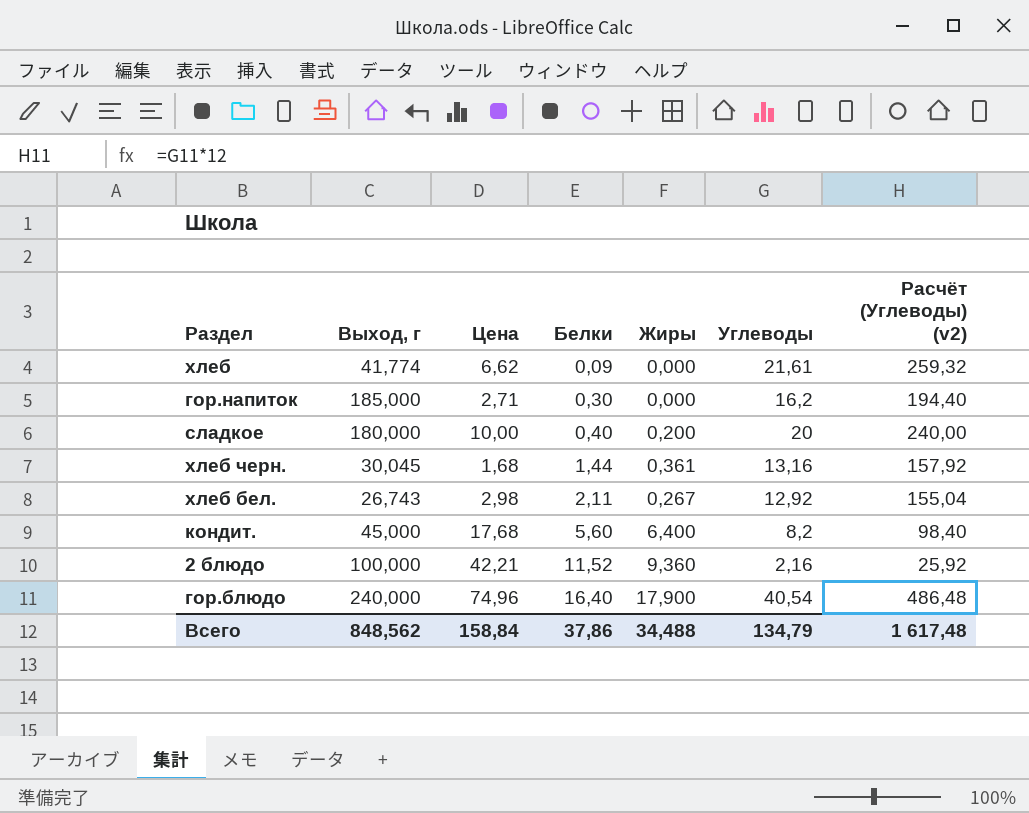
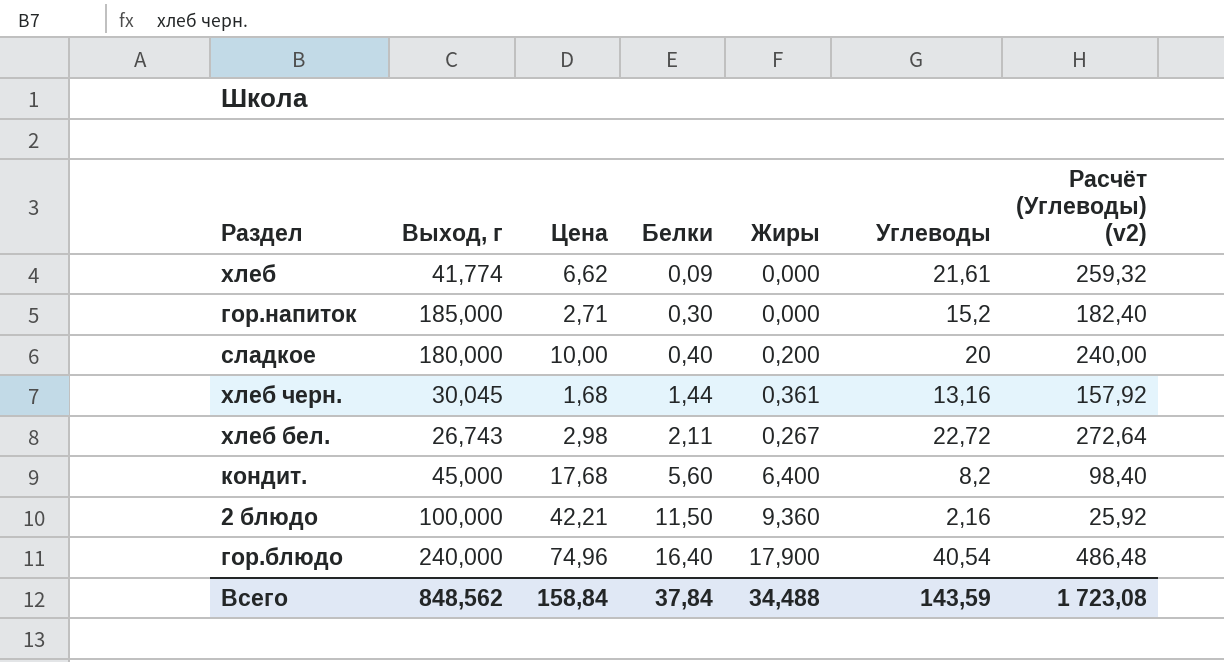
гор.напиток | Углеводы: 16,2 -> 15,2
гор.напиток | Расчёт (Углеводы) (v2): 194,40 -> 182,40
хлеб бел. | Углеводы: 12,92 -> 22,72
хлеб бел. | Расчёт (Углеводы) (v2): 155,04 -> 272,64
2 блюдо | Белки: 11,52 -> 11,50
Всего | Белки: 37,86 -> 37,84
Всего | Углеводы: 134,79 -> 143,59
Всего | Расчёт (Углеводы) (v2): 1 617,48 -> 1 723,08

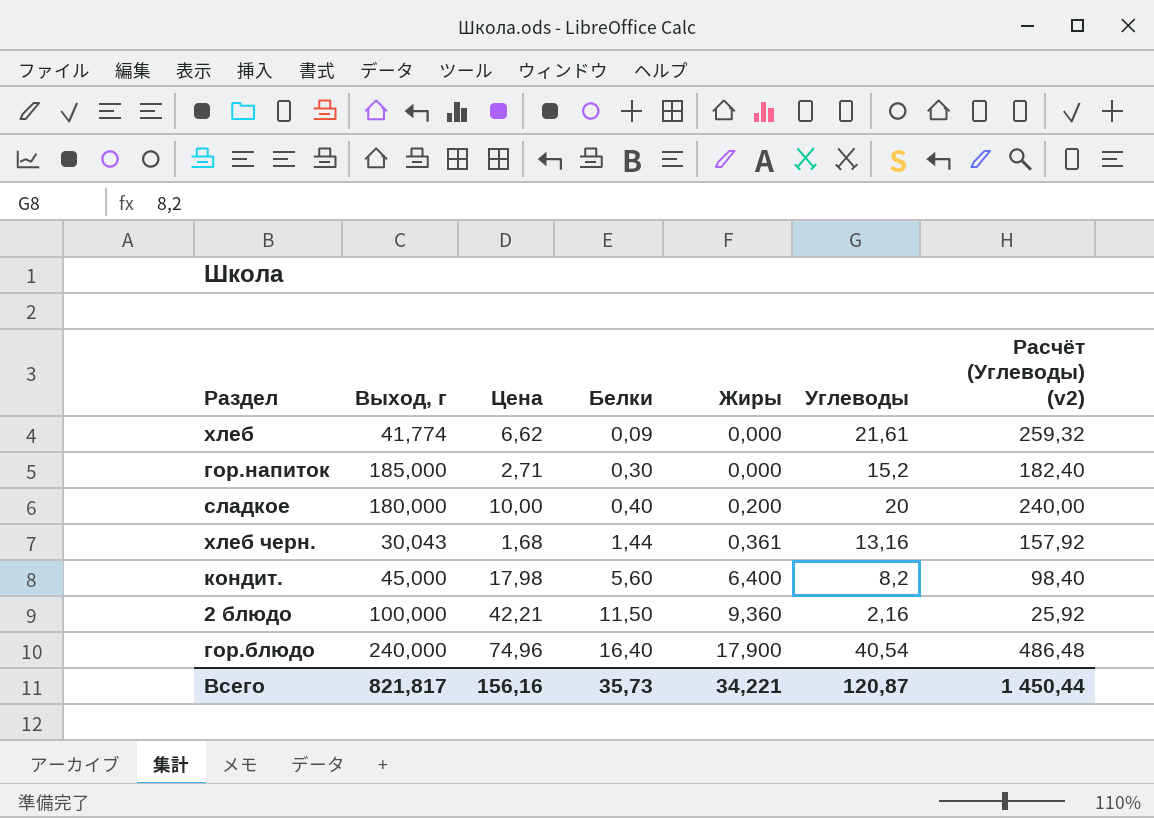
row хлеб бел.: 26,743 | 2,98 | 2,11 | 0,267 | 22,72 | 272,64 -> none
хлеб черн. | Выход, г: 30,045 -> 30,043
кондит. | Цена: 17,68 -> 17,98
Всего | Выход, г: 848,562 -> 821,817
Всего | Цена: 158,84 -> 156,16
Всего | Белки: 37,84 -> 35,73
Всего | Жиры: 34,488 -> 34,221
Всего | Углеводы: 143,59 -> 120,87
Всего | Расчёт (Углеводы) (v2): 1 723,08 -> 1 450,44

